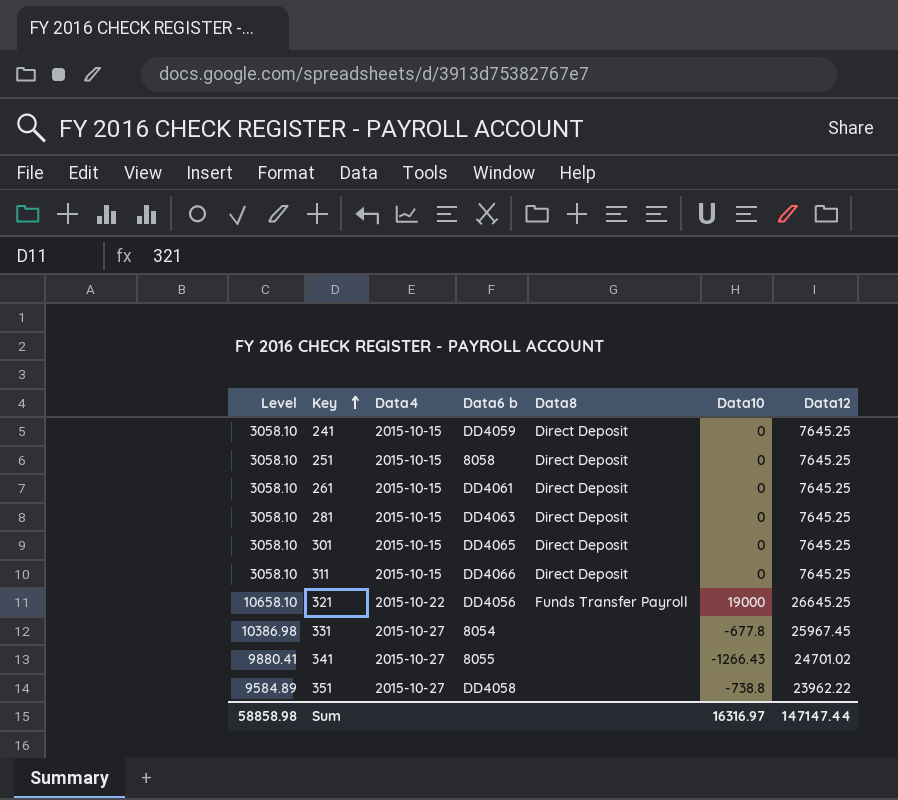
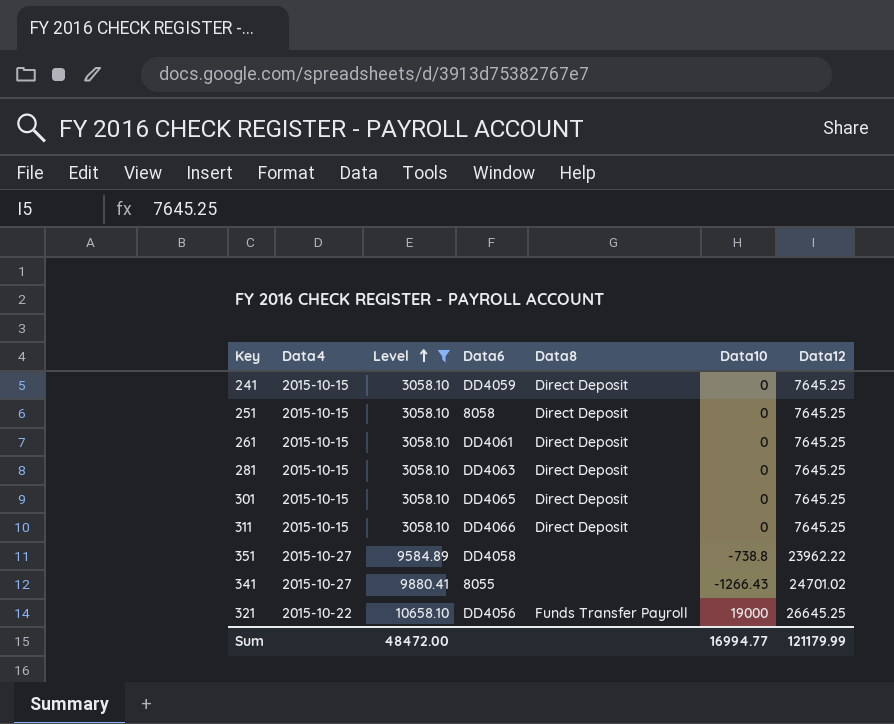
filter: none -> Level != 10386.98
row order: Key ascending -> Level ascending
column Level | position: 1 -> 3
column name: Data6 b -> Data6
Sum | Level: 58858.98 -> 48472.00
Sum | Data10: 16316.97 -> 16994.77
Sum | Data12: 147147.44 -> 121179.99

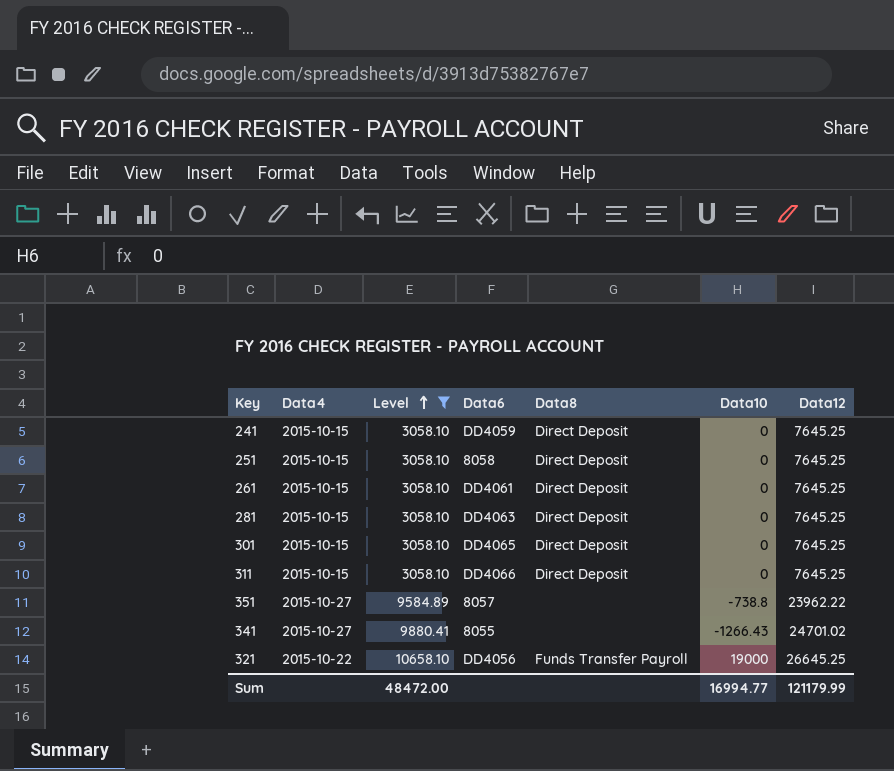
351 | Data6: DD4058 -> 8057

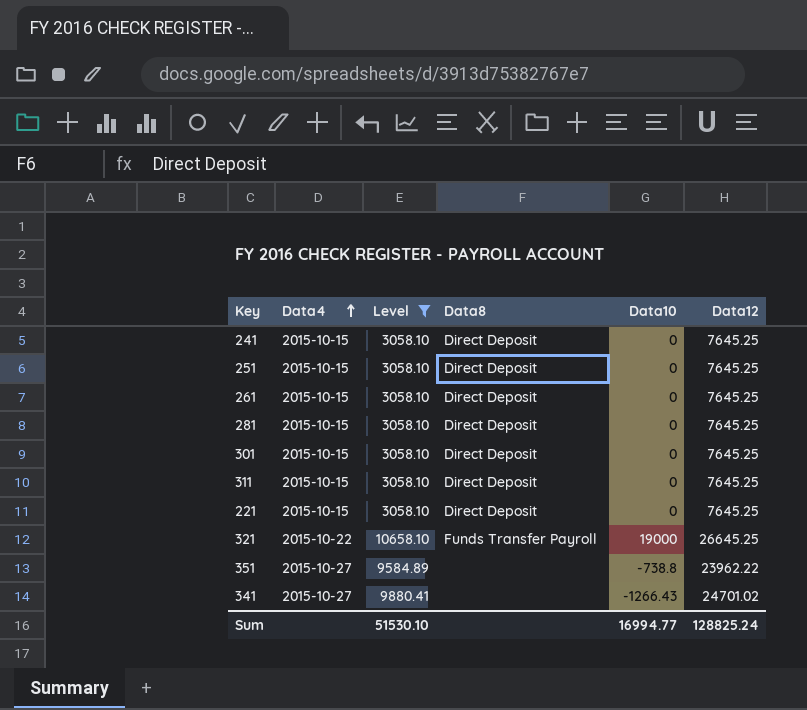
row order: Level ascending -> Data4 ascending
column Data6 | position: 4 -> none
row 221: none -> 2015-10-15 | 3058.10 | Direct Deposit | 0 | 7645.25
Sum | Level: 48472.00 -> 51530.10
Sum | Data12: 121179.99 -> 128825.24

